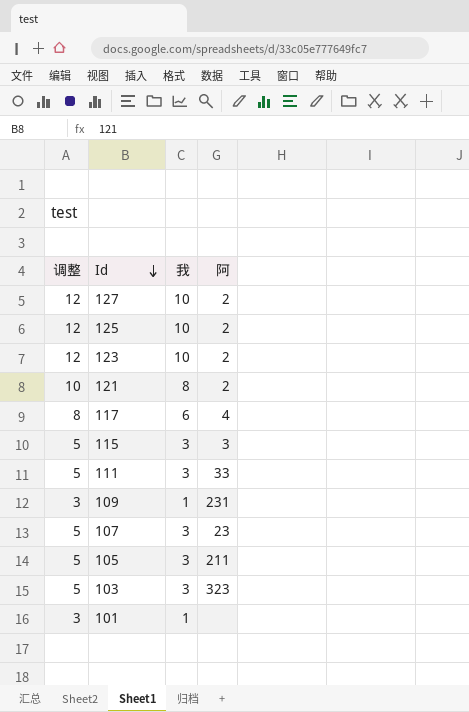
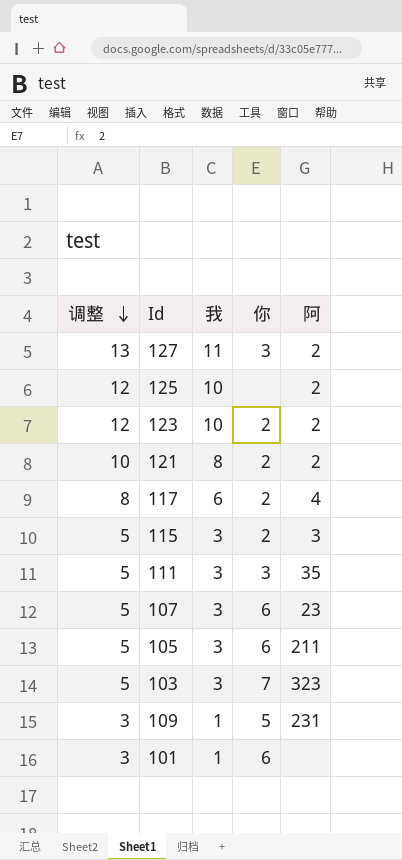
row order: Id descending -> 调整 descending
column 你 | position: none -> 4
127 | 调整: 12 -> 13
127 | 我: 10 -> 11
111 | 阿: 33 -> 35

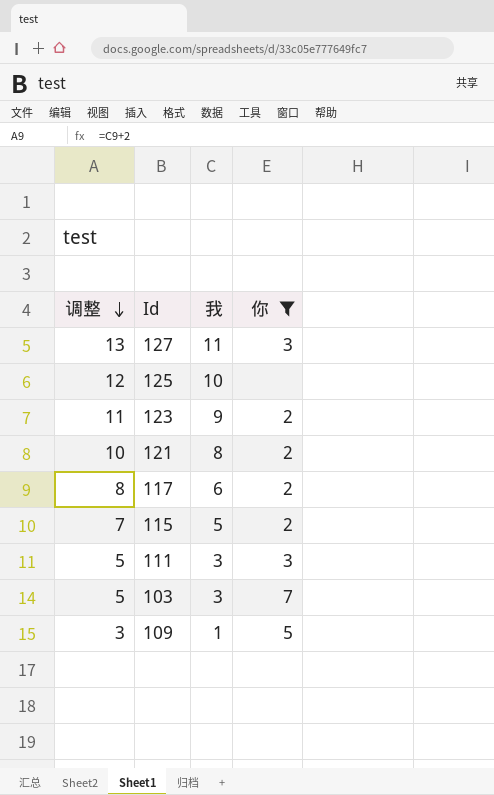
filter: none -> 你 != 6
column 阿 | position: 5 -> none
123 | 调整: 12 -> 11
123 | 我: 10 -> 9
115 | 调整: 5 -> 7
115 | 我: 3 -> 5

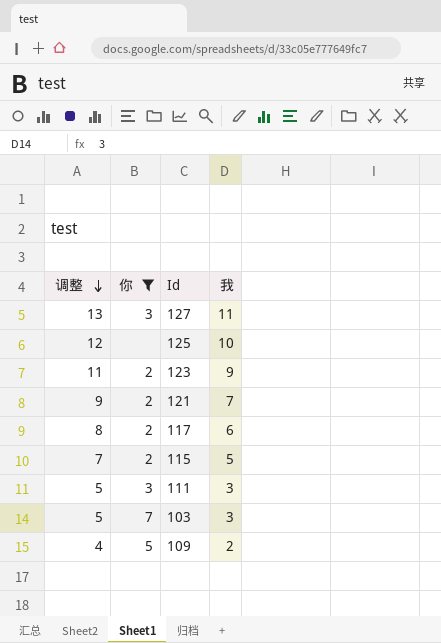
column 你 | position: 4 -> 2
121 | 调整: 10 -> 9
121 | 我: 8 -> 7
109 | 调整: 3 -> 4
109 | 我: 1 -> 2

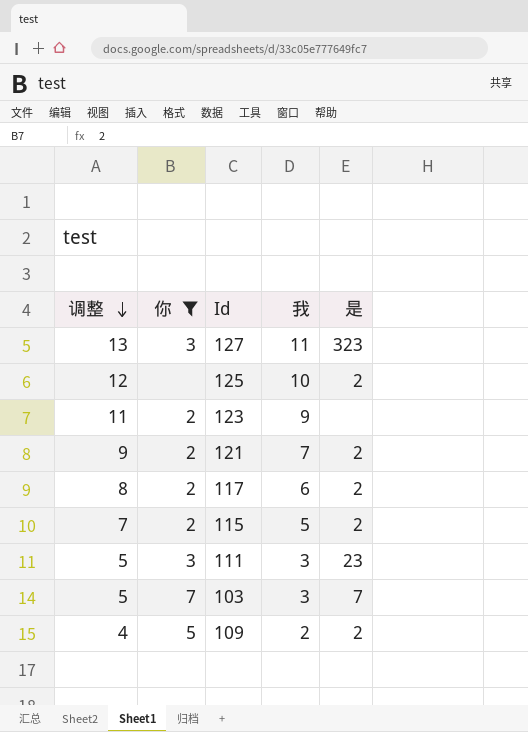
column 是 | position: none -> 5

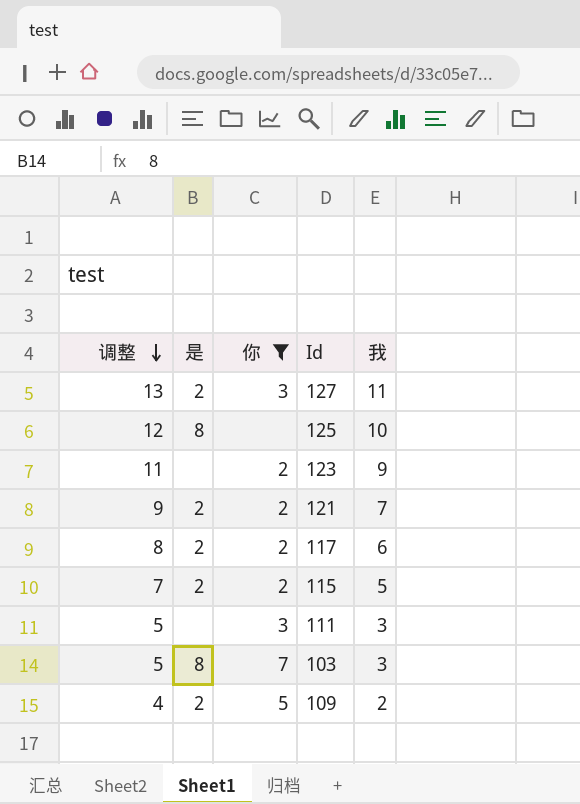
column 是 | position: 5 -> 2
127 | 是: 323 -> 2
125 | 是: 2 -> 8
111 | 是: 23 -> none
103 | 是: 7 -> 8

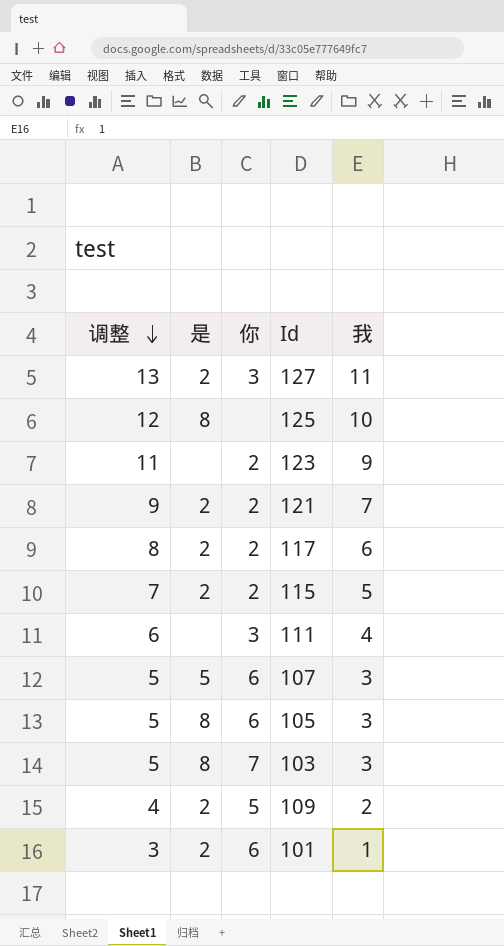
filter: 你 != 6 -> none
111 | 调整: 5 -> 6
111 | 我: 3 -> 4

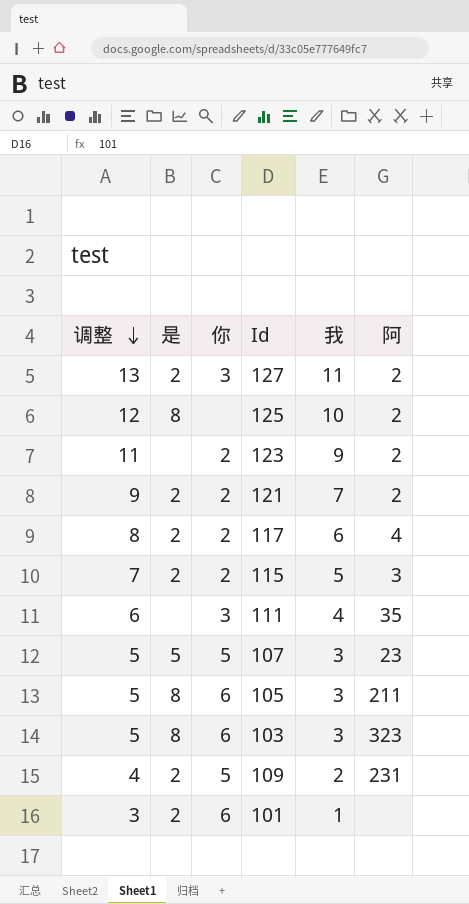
column 阿 | position: none -> 6
107 | 你: 6 -> 5
103 | 你: 7 -> 6

